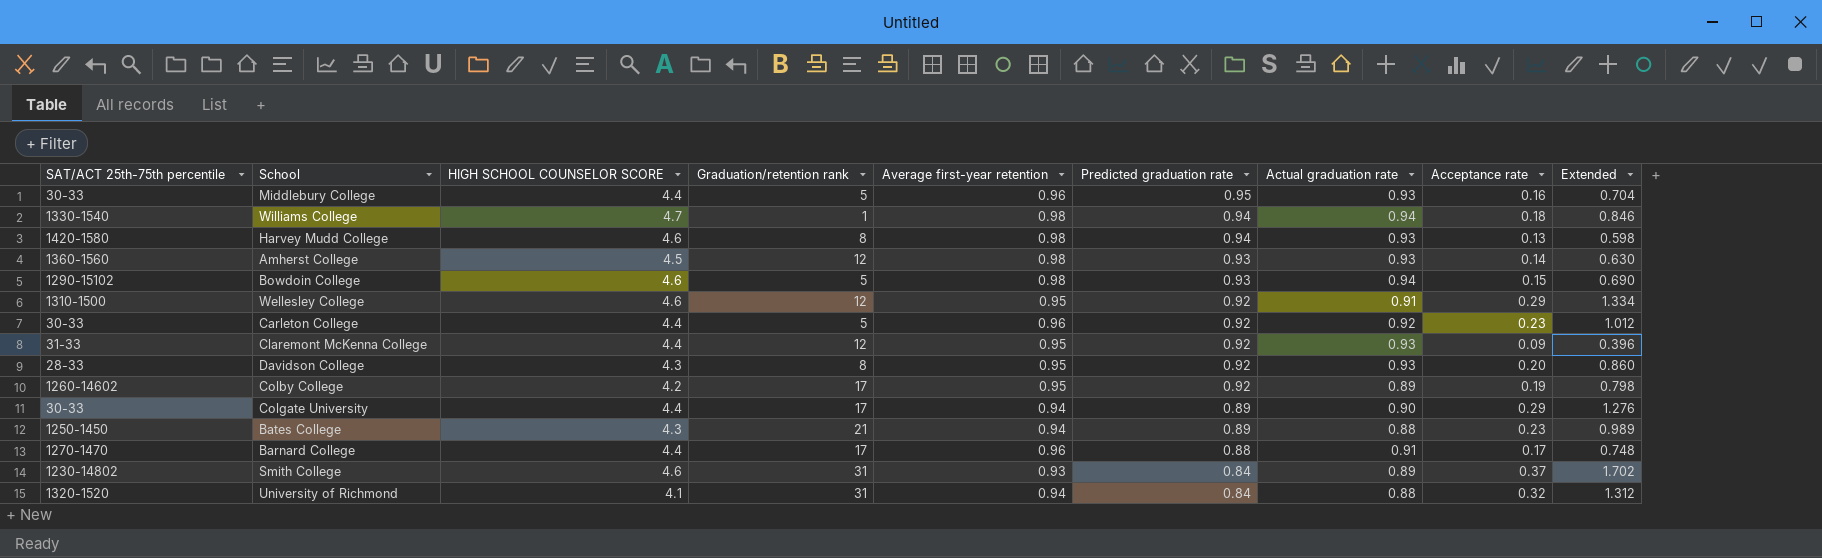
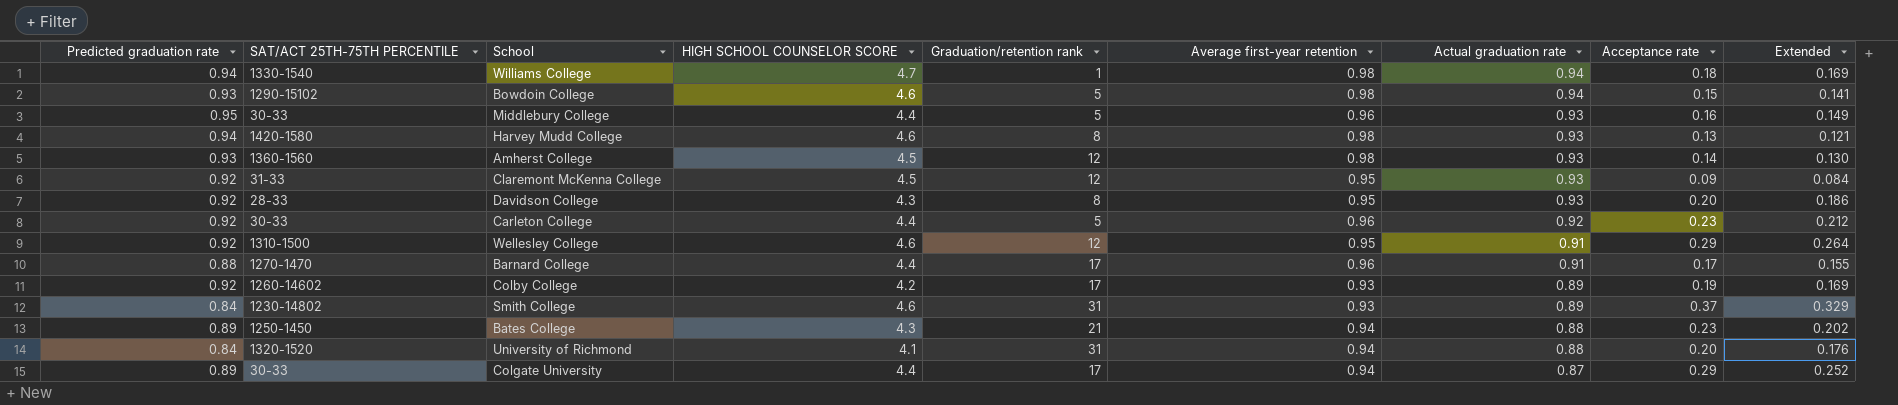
row order: Predicted graduation rate descending -> Actual graduation rate descending
column Predicted graduation rate | position: 6 -> 1
column name: SAT/ACT 25th-75th percentile -> SAT/ACT 25TH-75TH PERCENTILE
column Extended | formula: [HIGH SCHOOL COUNSELOR SCORE] * [Acceptance rate] -> [Actual graduation rate] * [Acceptance rate]
Claremont McKenna College | HIGH SCHOOL COUNSELOR SCORE: 4.4 -> 4.5
Colby College | Average first-year retention: 0.95 -> 0.93
University of Richmond | Acceptance rate: 0.32 -> 0.20
Colgate University | Actual graduation rate: 0.90 -> 0.87

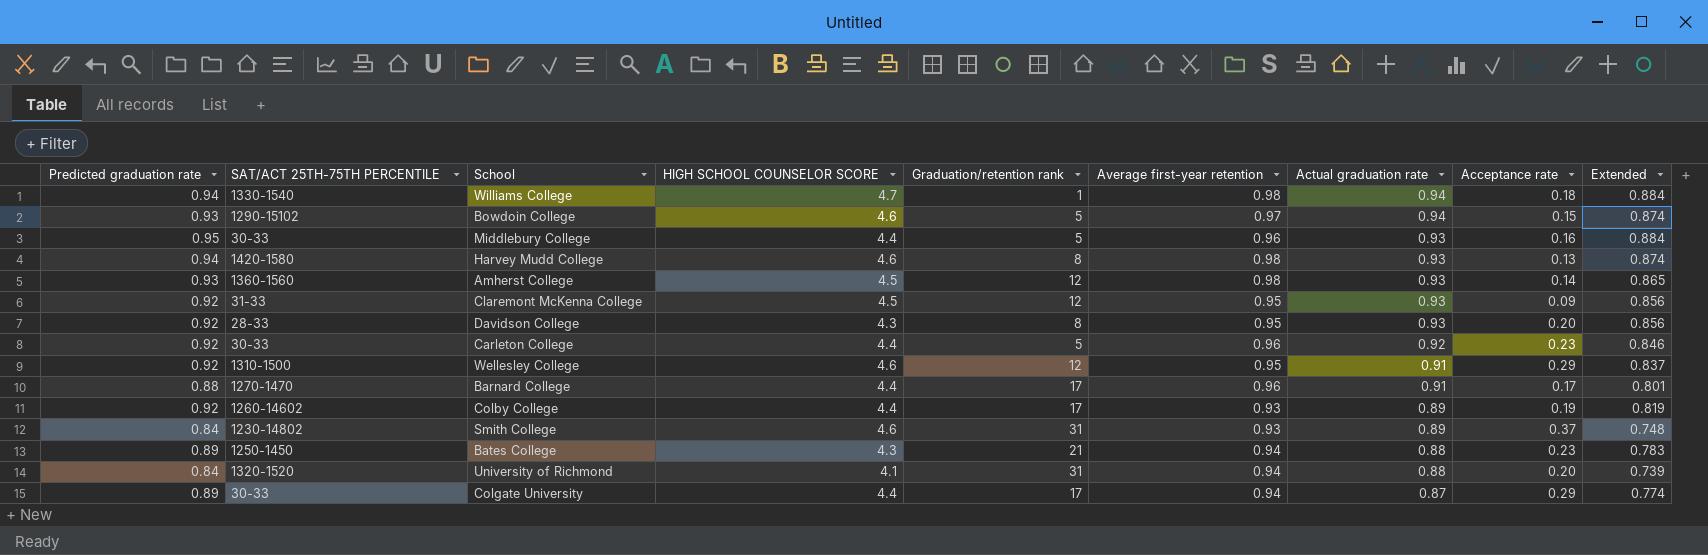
column Extended | formula: [Actual graduation rate] * [Acceptance rate] -> [Predicted graduation rate] * [Actual graduation rate]
Bowdoin College | Average first-year retention: 0.98 -> 0.97
Colby College | HIGH SCHOOL COUNSELOR SCORE: 4.2 -> 4.4

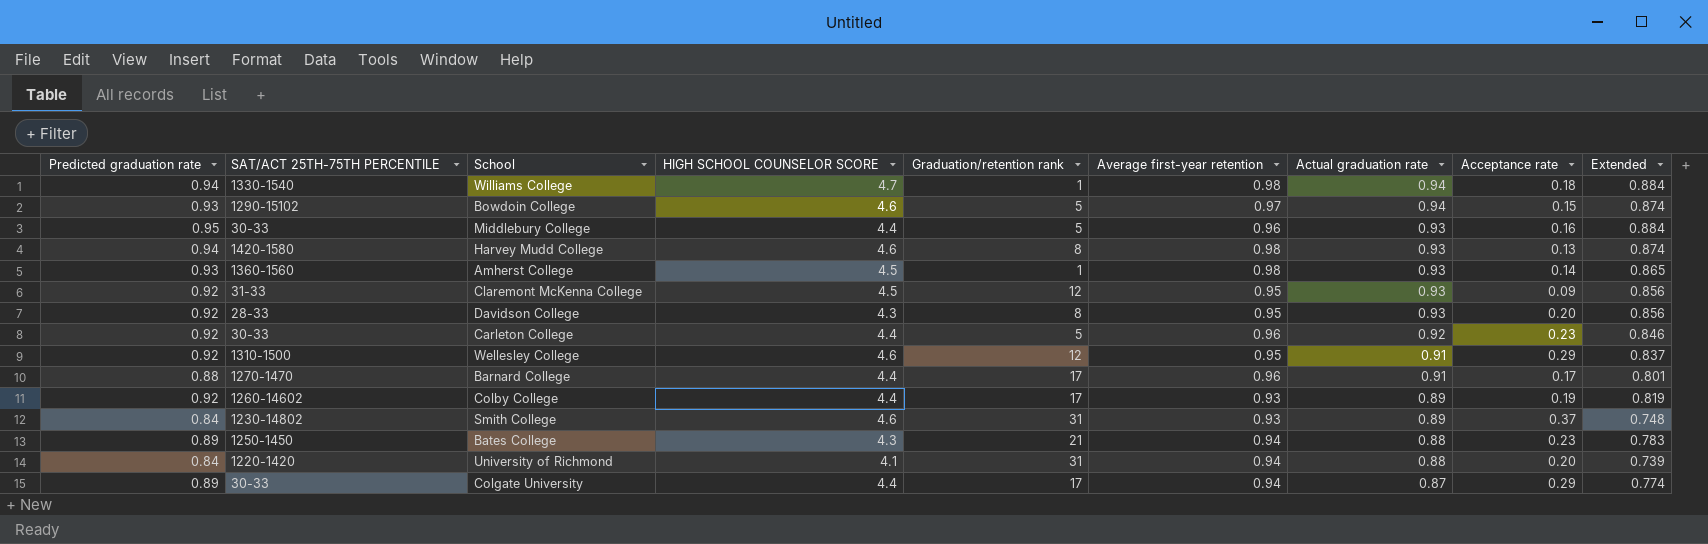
Amherst College | Graduation/retention rank: 12 -> 1
University of Richmond | SAT/ACT 25TH-75TH PERCENTILE: 1320-1520 -> 1220-1420

